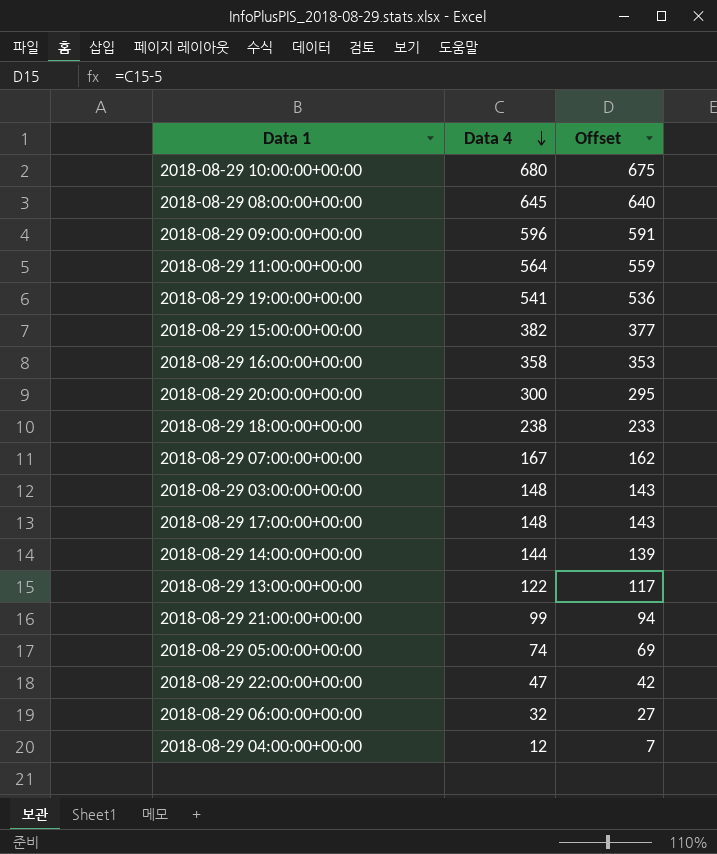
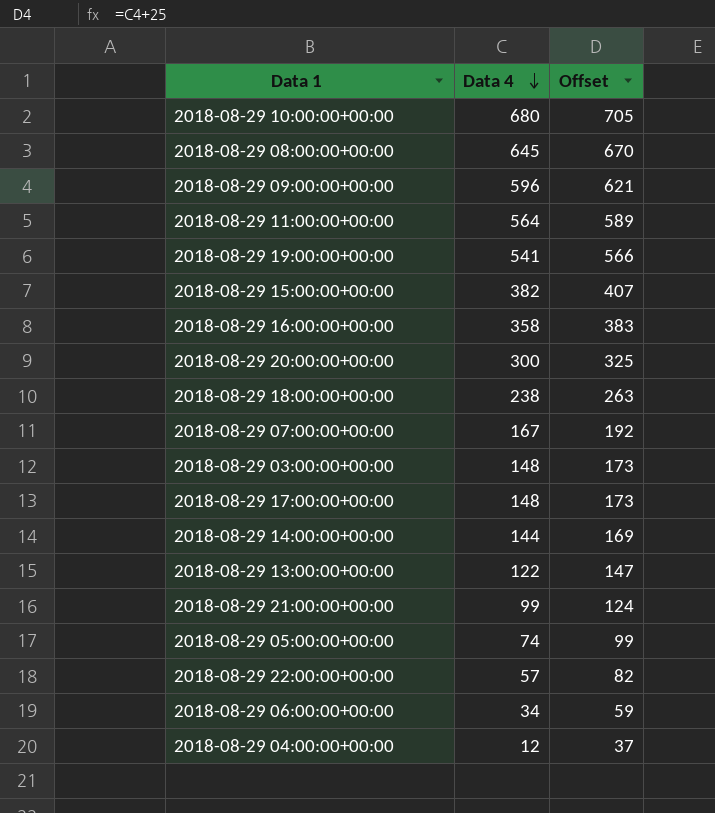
column Offset | formula: [Data 4] - 5 -> [Data 4] + 25
2018-08-29 22:00:00+00:00 | Data 4: 47 -> 57
2018-08-29 06:00:00+00:00 | Data 4: 32 -> 34

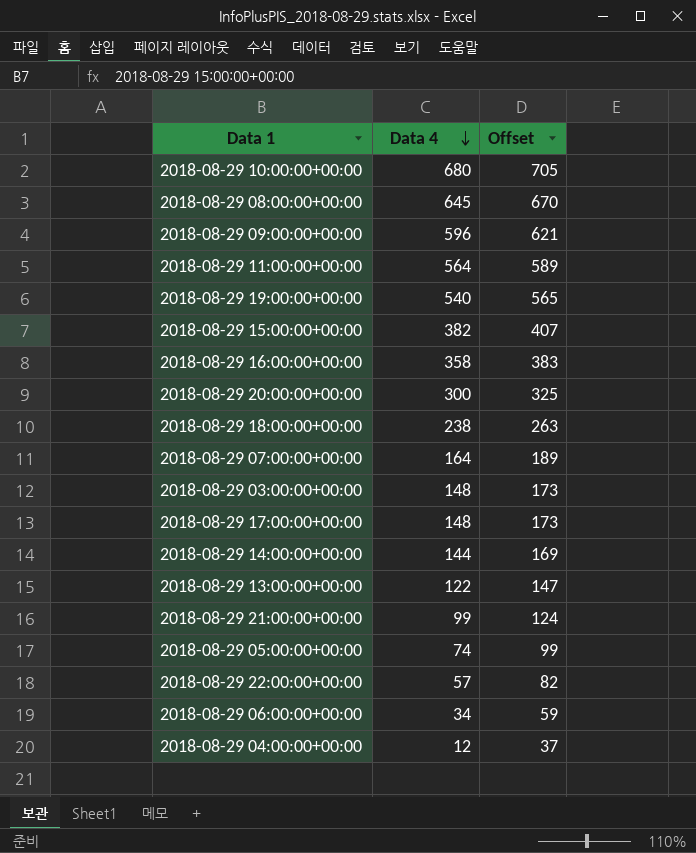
2018-08-29 19:00:00+00:00 | Data 4: 541 -> 540
2018-08-29 19:00:00+00:00 | Offset: 566 -> 565
2018-08-29 07:00:00+00:00 | Data 4: 167 -> 164
2018-08-29 07:00:00+00:00 | Offset: 192 -> 189

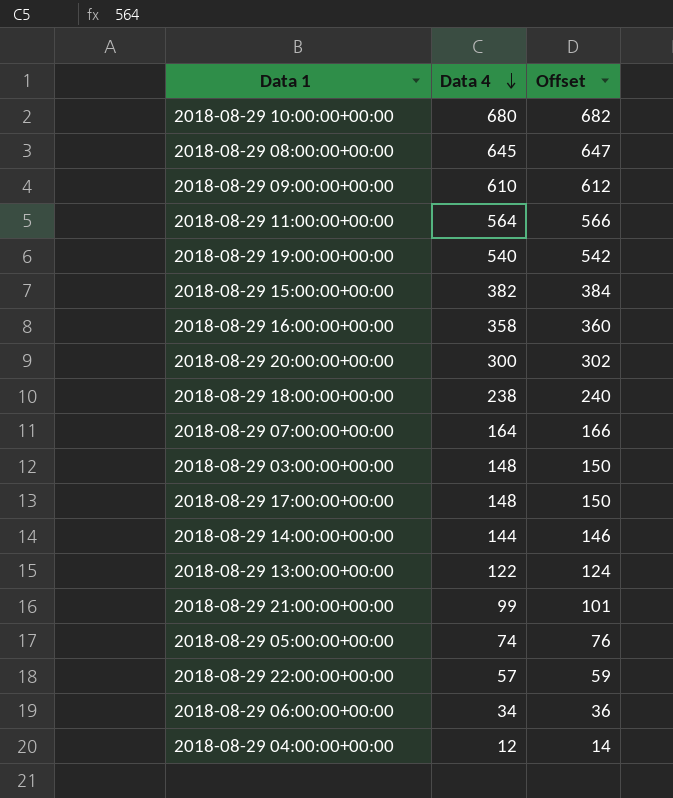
column Offset | formula: [Data 4] + 25 -> [Data 4] + 2
2018-08-29 09:00:00+00:00 | Data 4: 596 -> 610

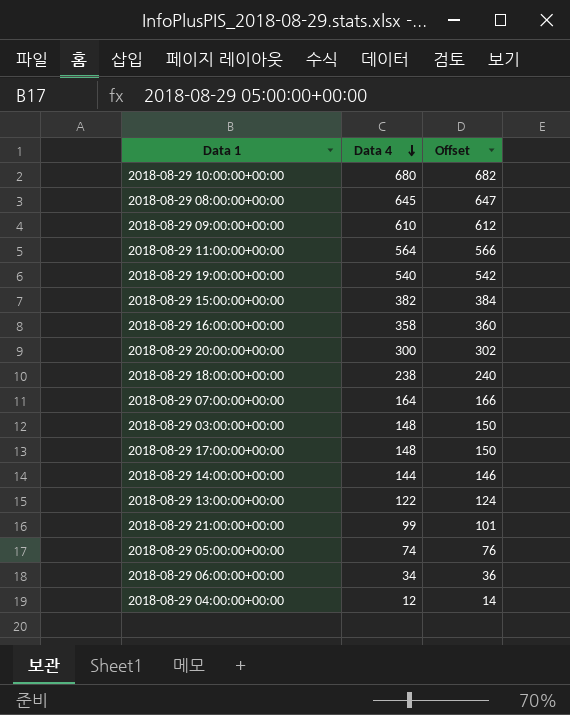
row 2018-08-29 22:00:00+00:00: 57 | 59 -> none

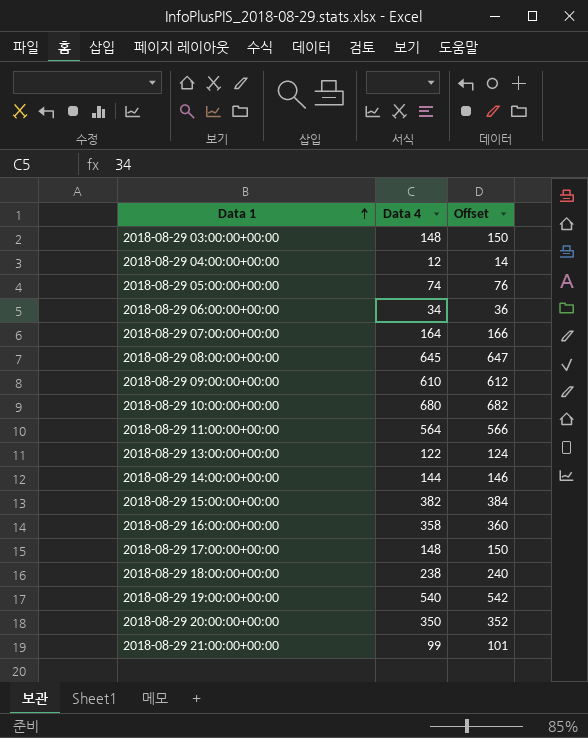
row order: Data 4 descending -> Data 1 ascending
2018-08-29 20:00:00+00:00 | Data 4: 300 -> 350
2018-08-29 20:00:00+00:00 | Offset: 302 -> 352

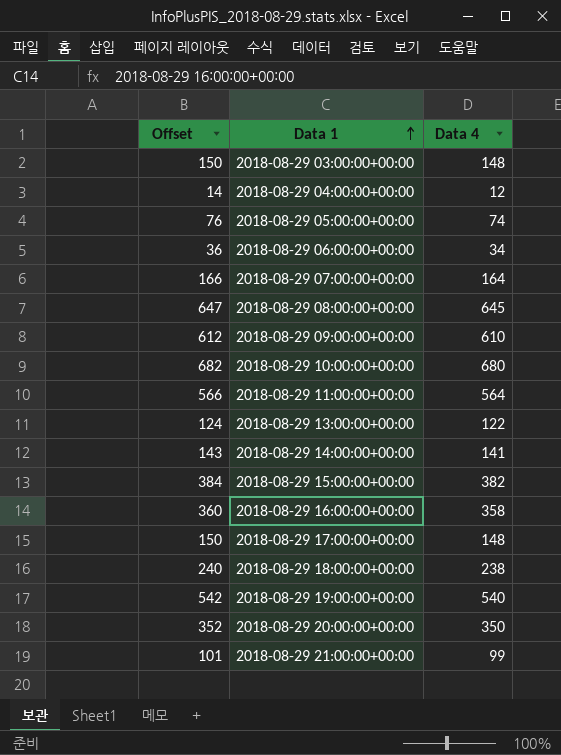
column Offset | position: 3 -> 1
2018-08-29 14:00:00+00:00 | Offset: 146 -> 143
2018-08-29 14:00:00+00:00 | Data 4: 144 -> 141

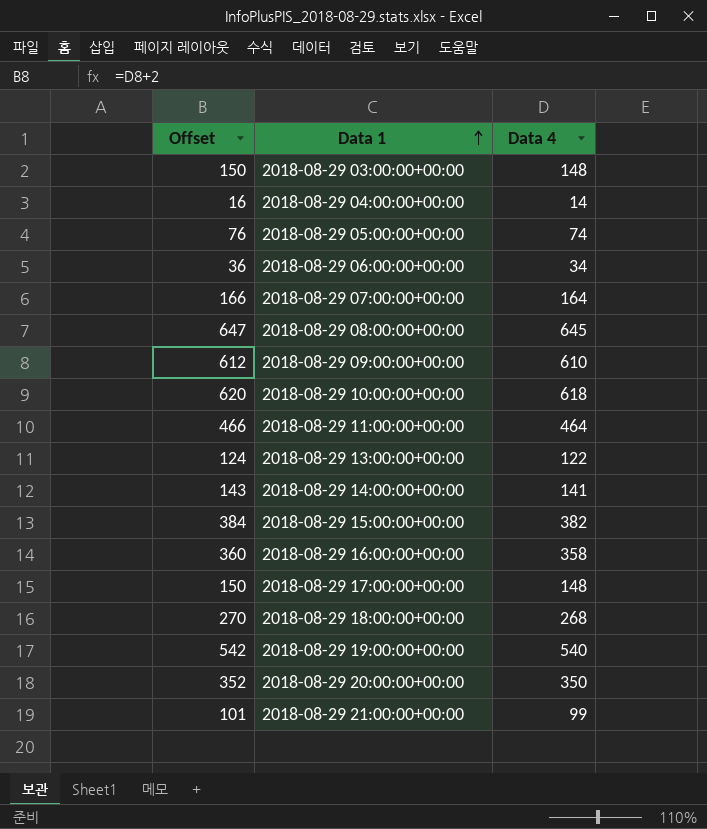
2018-08-29 04:00:00+00:00 | Offset: 14 -> 16
2018-08-29 04:00:00+00:00 | Data 4: 12 -> 14
2018-08-29 10:00:00+00:00 | Offset: 682 -> 620
2018-08-29 10:00:00+00:00 | Data 4: 680 -> 618
2018-08-29 11:00:00+00:00 | Offset: 566 -> 466
2018-08-29 11:00:00+00:00 | Data 4: 564 -> 464
2018-08-29 18:00:00+00:00 | Offset: 240 -> 270
2018-08-29 18:00:00+00:00 | Data 4: 238 -> 268

